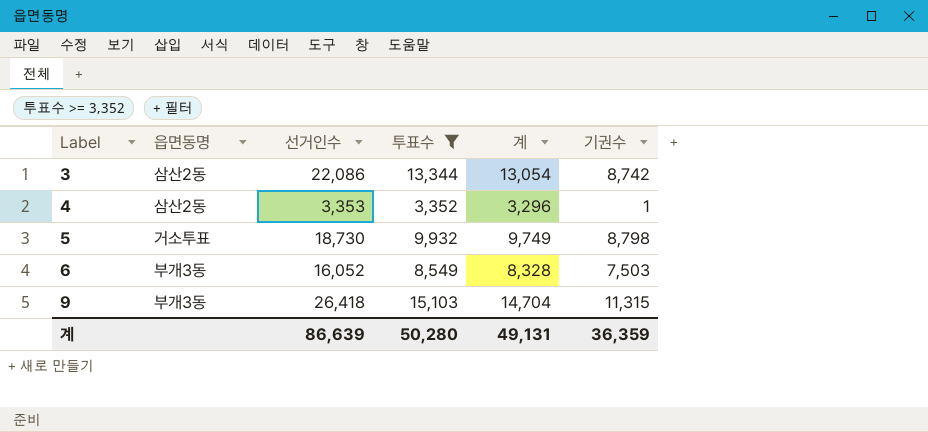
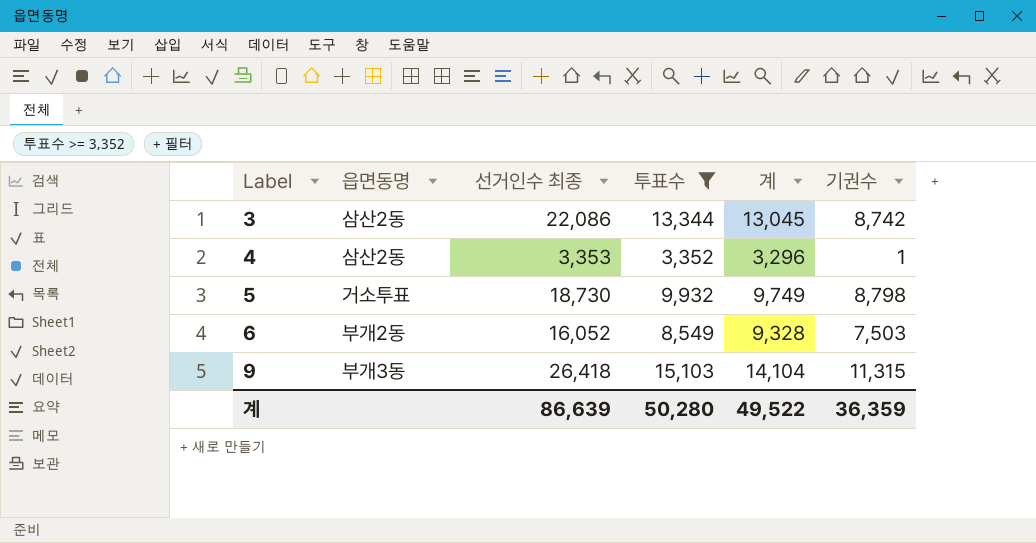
column name: 선거인수 -> 선거인수 최종
3 | 계: 13,054 -> 13,045
6 | 읍면동명: 부개3동 -> 부개2동
6 | 계: 8,328 -> 9,328
9 | 계: 14,704 -> 14,104
계 | 계: 49,131 -> 49,522

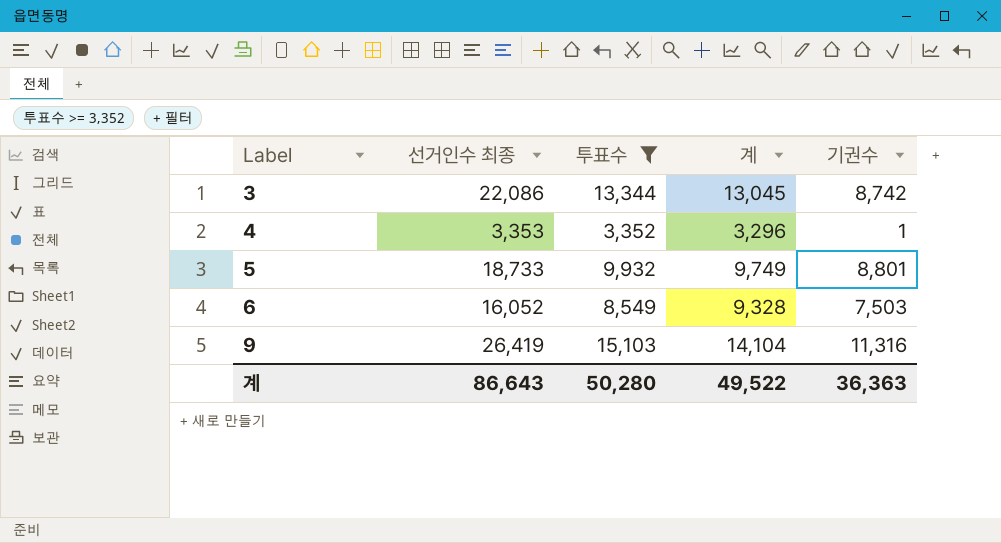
column 읍면동명 | position: 2 -> none
5 | 선거인수 최종: 18,730 -> 18,733
5 | 기권수: 8,798 -> 8,801
9 | 선거인수 최종: 26,418 -> 26,419
9 | 기권수: 11,315 -> 11,316
계 | 선거인수 최종: 86,639 -> 86,643
계 | 기권수: 36,359 -> 36,363

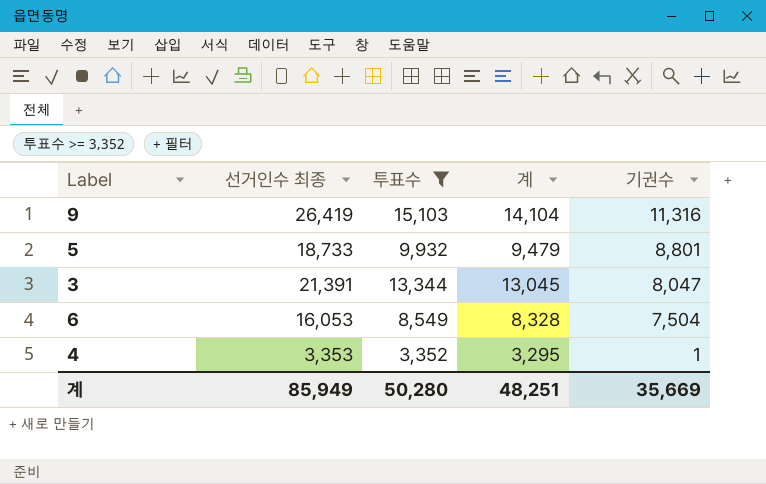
row order: Label ascending -> 기권수 descending
5 | 계: 9,749 -> 9,479
3 | 선거인수 최종: 22,086 -> 21,391
3 | 기권수: 8,742 -> 8,047
6 | 선거인수 최종: 16,052 -> 16,053
6 | 계: 9,328 -> 8,328
6 | 기권수: 7,503 -> 7,504
4 | 계: 3,296 -> 3,295
계 | 선거인수 최종: 86,643 -> 85,949
계 | 계: 49,522 -> 48,251
계 | 기권수: 36,363 -> 35,669

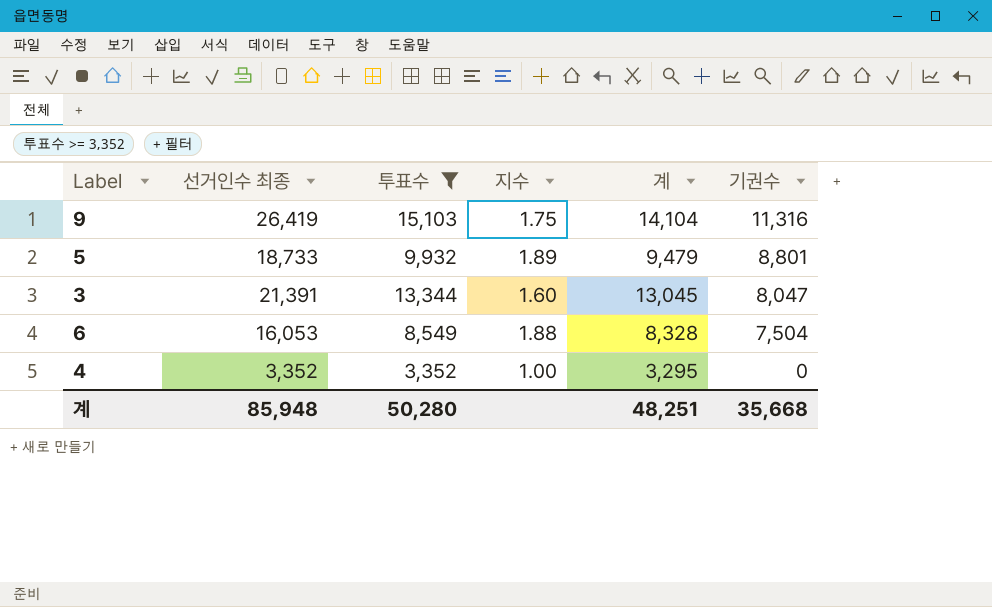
column 지수 | formula: none -> [선거인수 최종] / [투표수]
4 | 선거인수 최종: 3,353 -> 3,352
4 | 기권수: 1 -> 0
계 | 선거인수 최종: 85,949 -> 85,948
계 | 기권수: 35,669 -> 35,668

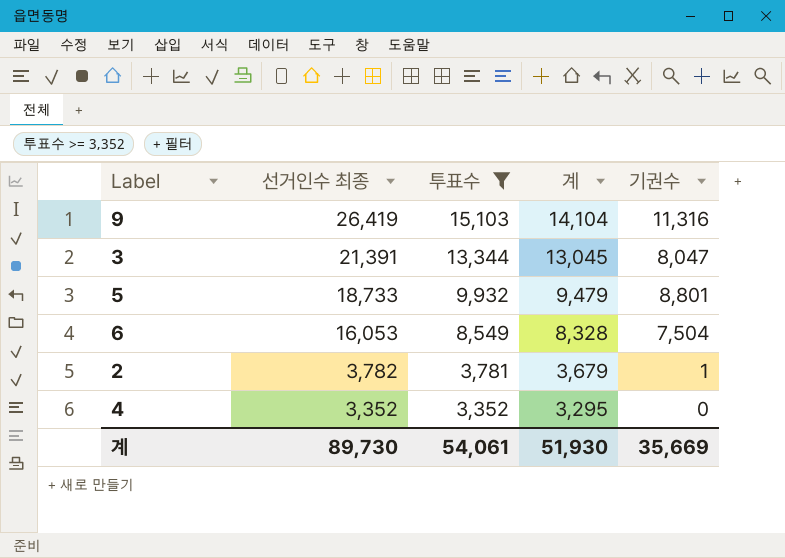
row order: 기권수 descending -> 선거인수 최종 descending
column 지수 | formula: [선거인수 최종] / [투표수] -> none
row 2: none -> 3,782 | 3,781 | 3,679 | 1
계 | 선거인수 최종: 85,948 -> 89,730
계 | 투표수: 50,280 -> 54,061
계 | 계: 48,251 -> 51,930
계 | 기권수: 35,668 -> 35,669

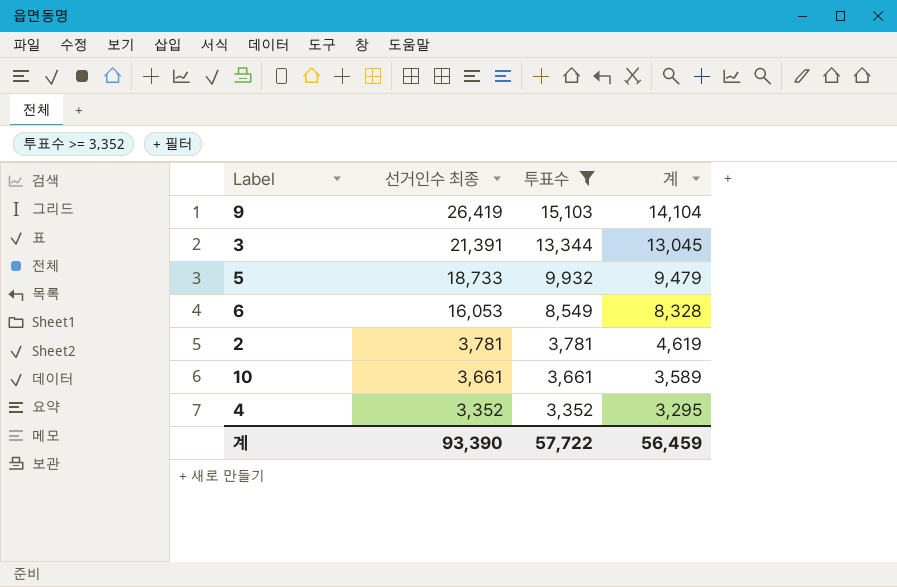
column 기권수 | formula: [선거인수 최종] - [투표수] -> none
2 | 선거인수 최종: 3,782 -> 3,781
2 | 계: 3,679 -> 4,619
row 10: none -> 3,661 | 3,661 | 3,589
계 | 선거인수 최종: 89,730 -> 93,390
계 | 투표수: 54,061 -> 57,722
계 | 계: 51,930 -> 56,459

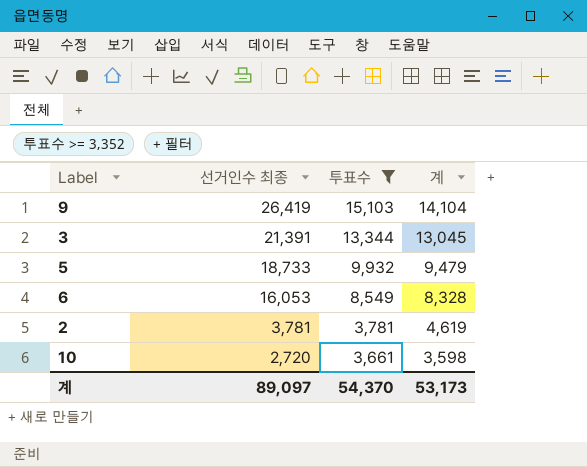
row 4: 3,352 | 3,352 | 3,295 -> none
10 | 선거인수 최종: 3,661 -> 2,720
10 | 계: 3,589 -> 3,598
계 | 선거인수 최종: 93,390 -> 89,097
계 | 투표수: 57,722 -> 54,370
계 | 계: 56,459 -> 53,173

